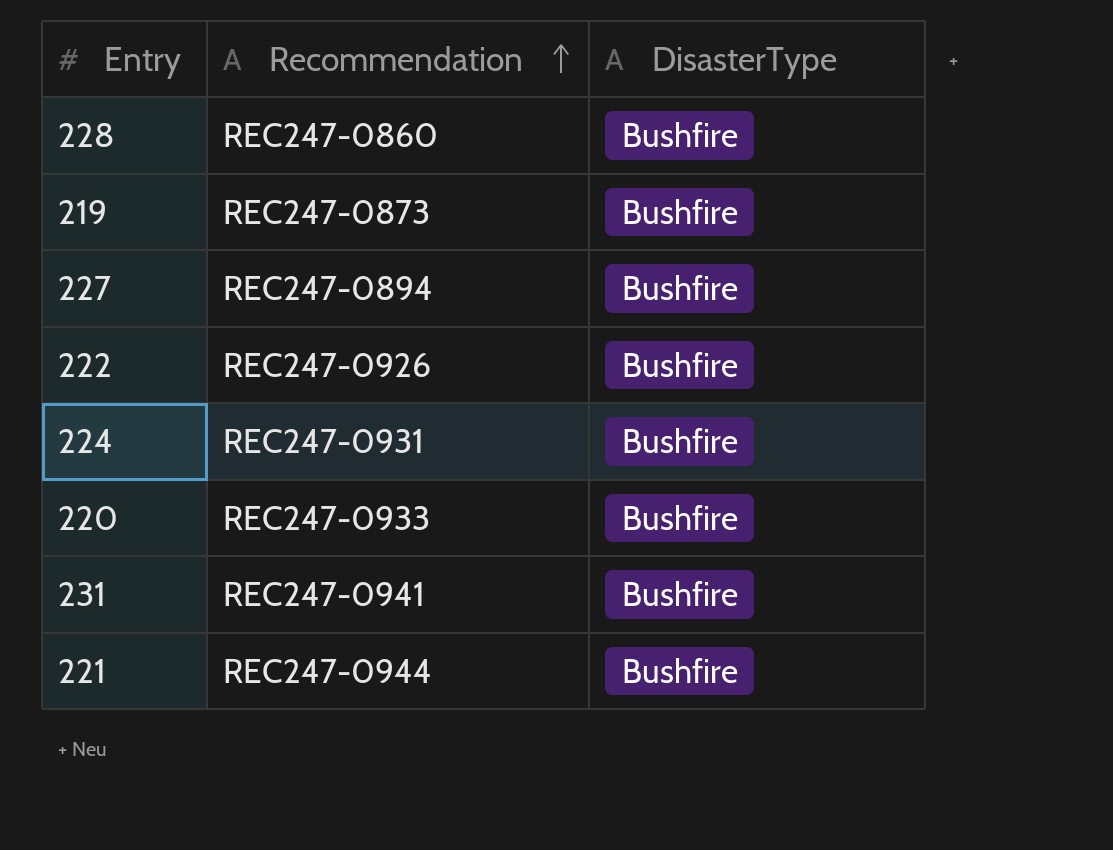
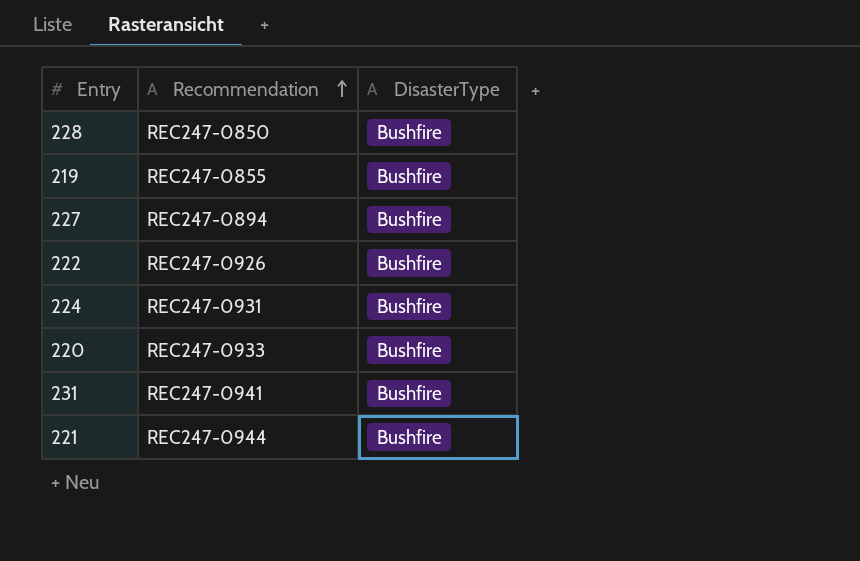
228 | Recommendation: REC247-0860 -> REC247-0850
219 | Recommendation: REC247-0873 -> REC247-0855

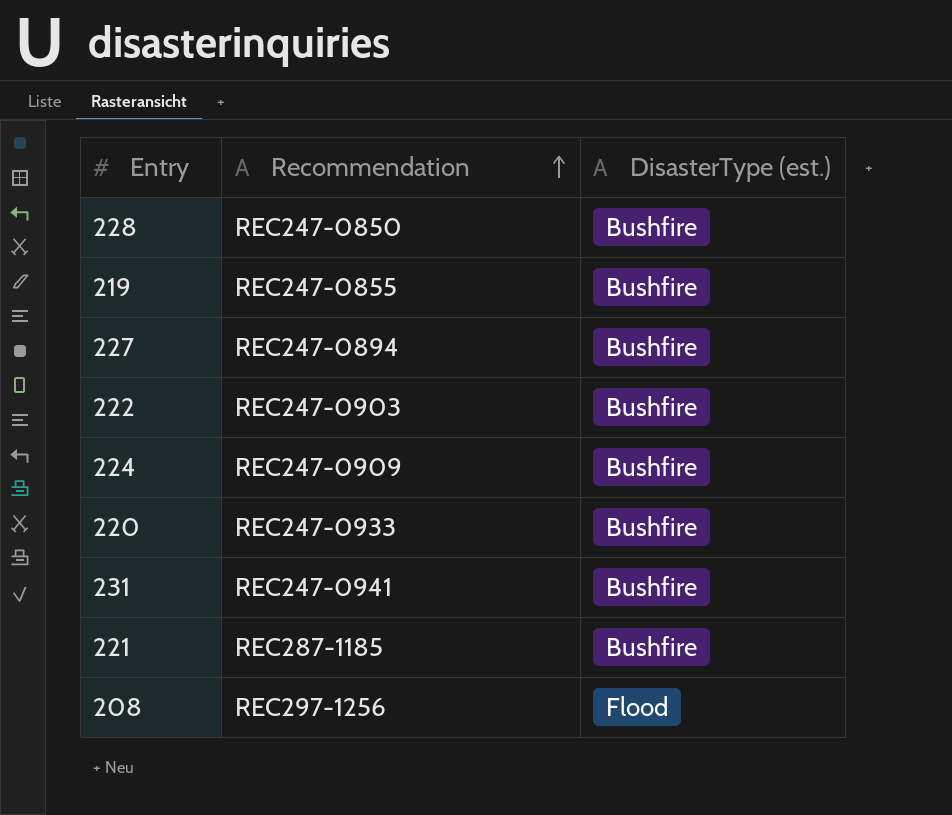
column name: DisasterType -> DisasterType (est.)
222 | Recommendation: REC247-0926 -> REC247-0903
224 | Recommendation: REC247-0931 -> REC247-0909
221 | Recommendation: REC247-0944 -> REC287-1185
row 208: none -> REC297-1256 | Flood

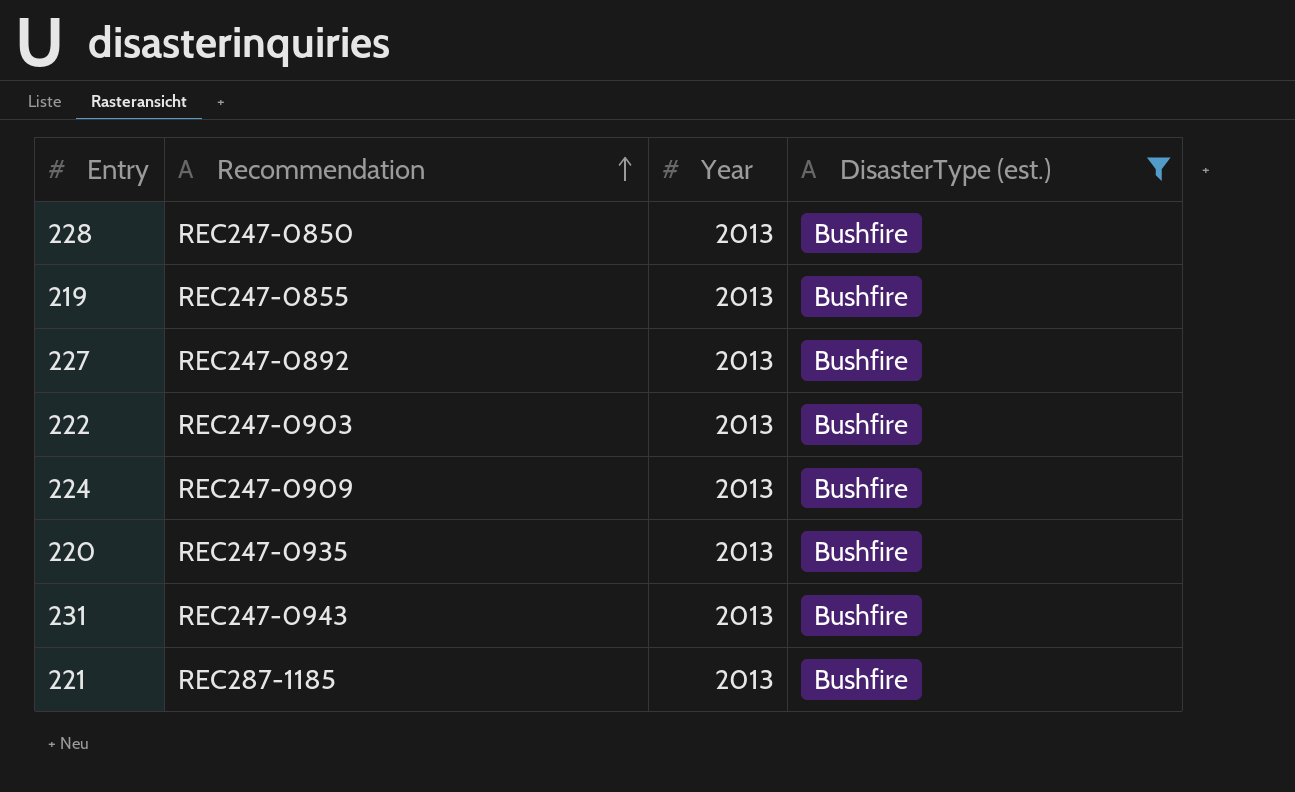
filter: none -> DisasterType (est.) = Bushfire
column Year | position: none -> 3
227 | Recommendation: REC247-0894 -> REC247-0892
220 | Recommendation: REC247-0933 -> REC247-0935
231 | Recommendation: REC247-0941 -> REC247-0943

